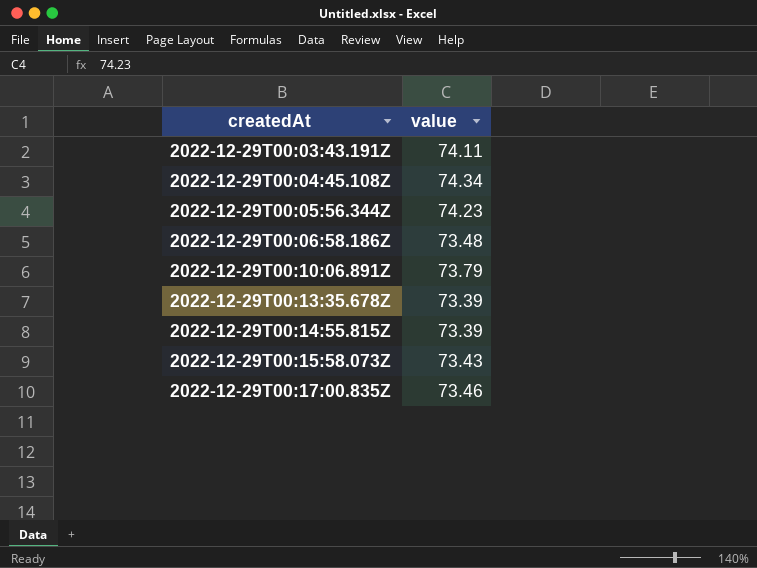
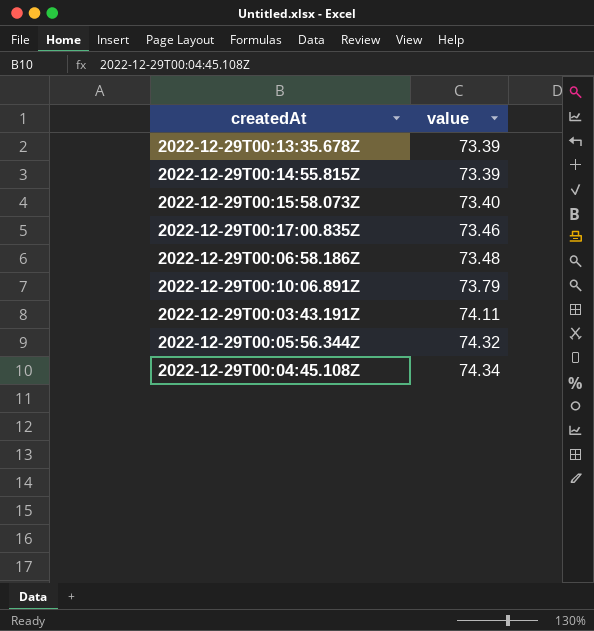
row order: createdAt ascending -> value ascending
2022-12-29T00:15:58.073Z | value: 73.43 -> 73.40
2022-12-29T00:05:56.344Z | value: 74.23 -> 74.32

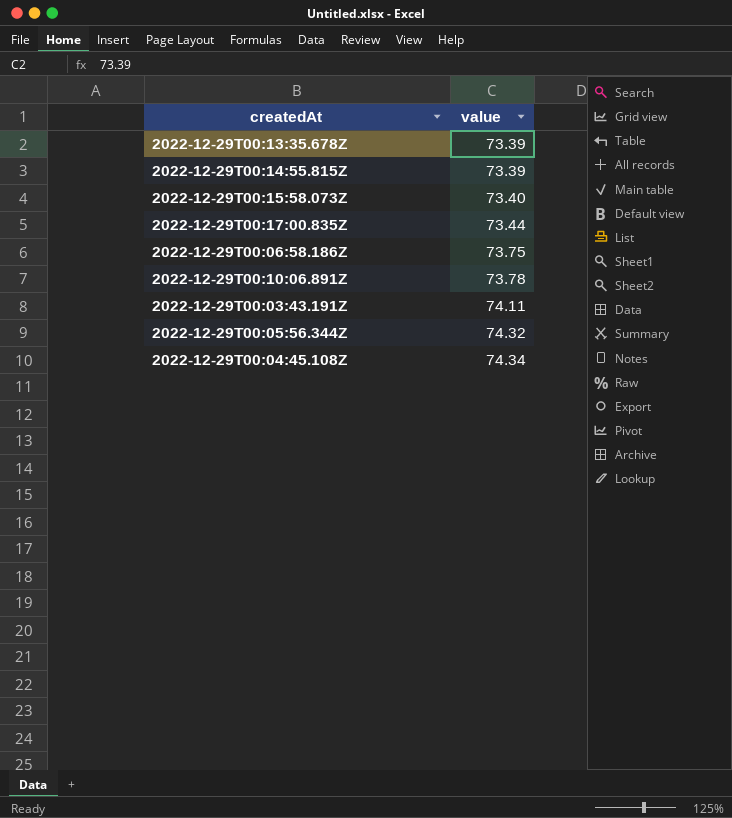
2022-12-29T00:17:00.835Z | value: 73.46 -> 73.44
2022-12-29T00:06:58.186Z | value: 73.48 -> 73.75
2022-12-29T00:10:06.891Z | value: 73.79 -> 73.78

